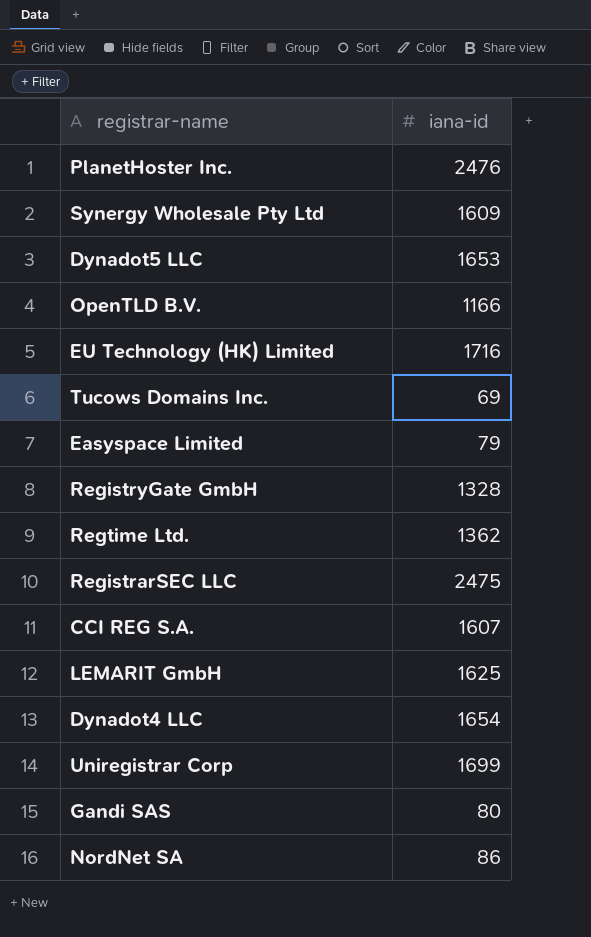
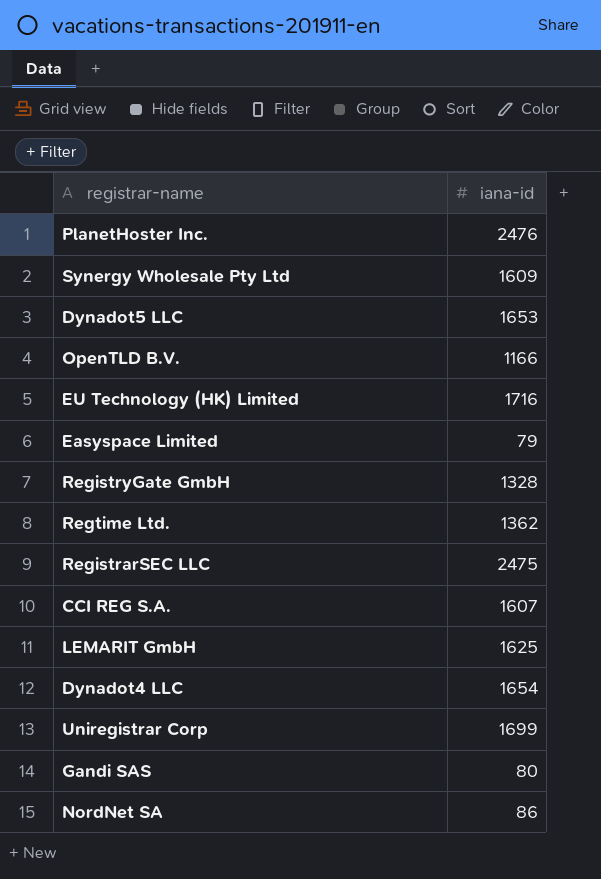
row Tucows Domains Inc.: 69 -> none

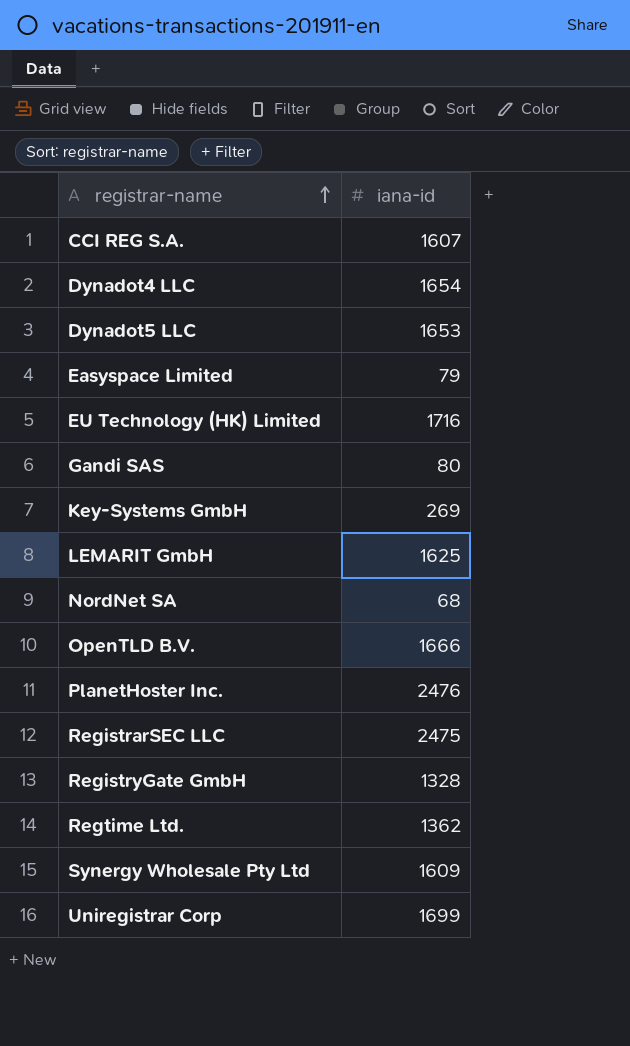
row order: none -> registrar-name ascending
row Key-Systems GmbH: none -> 269
NordNet SA | iana-id: 86 -> 68
OpenTLD B.V. | iana-id: 1166 -> 1666

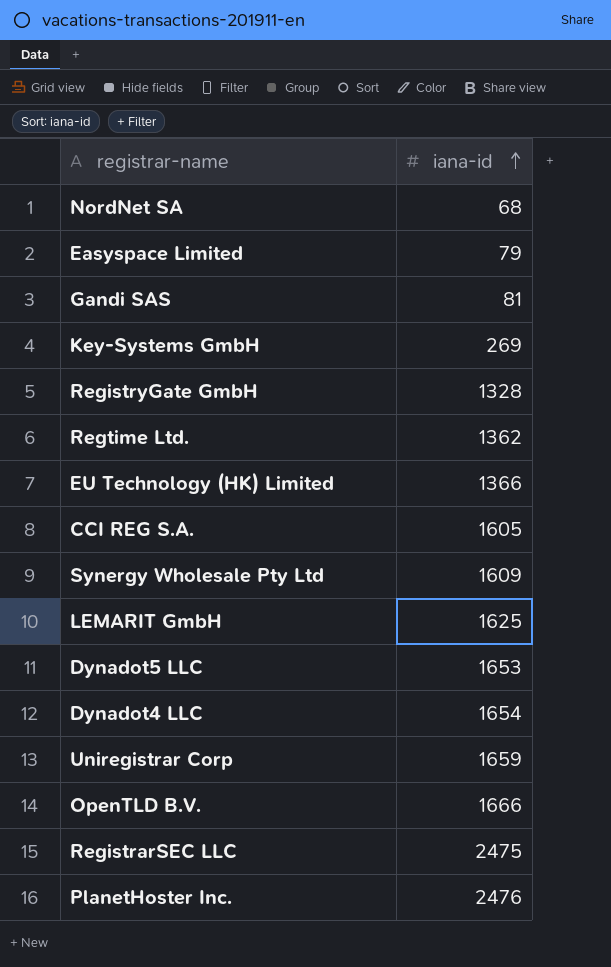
row order: registrar-name ascending -> iana-id ascending
Gandi SAS | iana-id: 80 -> 81
EU Technology (HK) Limited | iana-id: 1716 -> 1366
CCI REG S.A. | iana-id: 1607 -> 1605
Uniregistrar Corp | iana-id: 1699 -> 1659

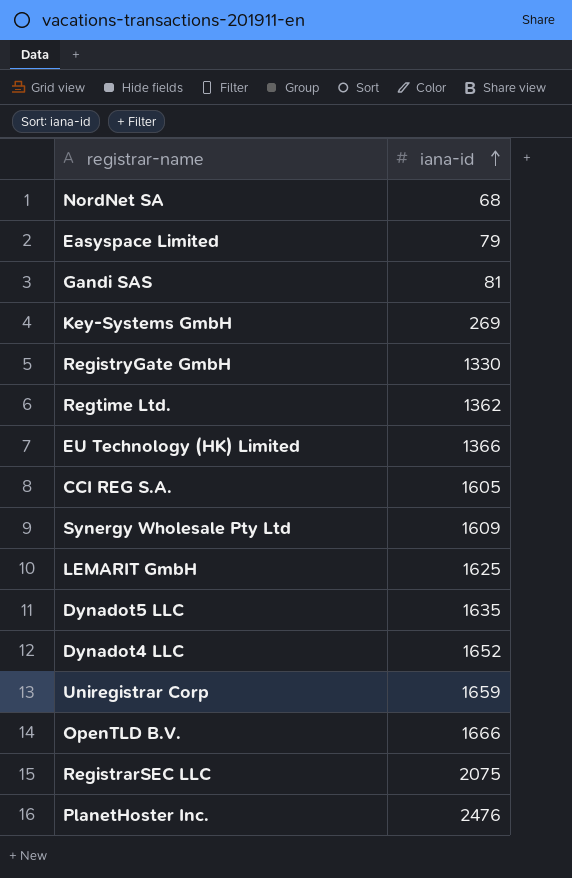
RegistryGate GmbH | iana-id: 1328 -> 1330
Dynadot5 LLC | iana-id: 1653 -> 1635
Dynadot4 LLC | iana-id: 1654 -> 1652
RegistrarSEC LLC | iana-id: 2475 -> 2075

